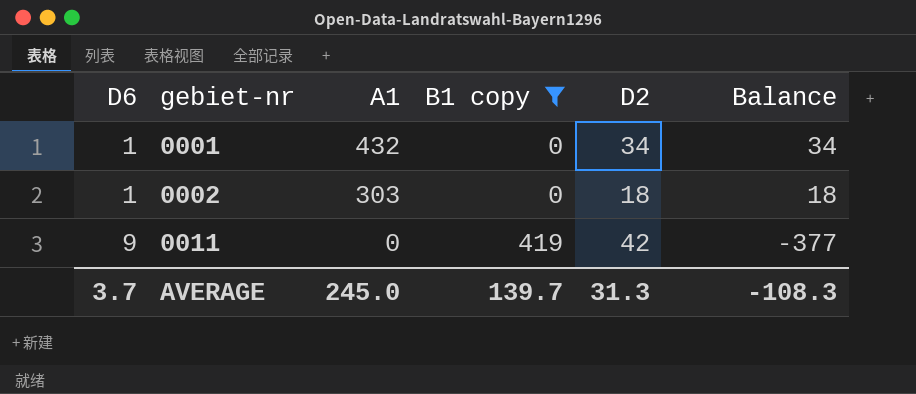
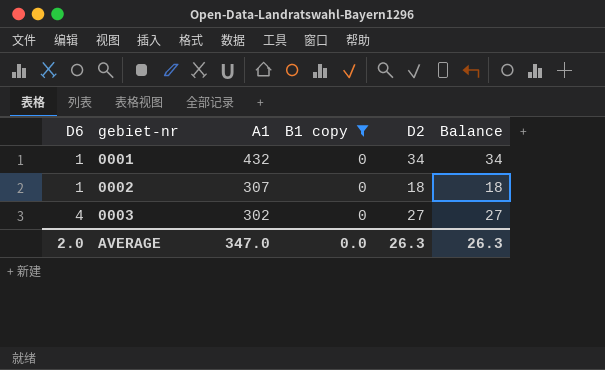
row 0011: 9 | 0 | 419 | 42 | -377 -> none
0002 | A1: 303 -> 307
row 0003: none -> 4 | 302 | 0 | 27 | 27
AVERAGE | D6: 3.7 -> 2.0
AVERAGE | A1: 245.0 -> 347.0
AVERAGE | B1 copy: 139.7 -> 0.0
AVERAGE | D2: 31.3 -> 26.3
AVERAGE | Balance: -108.3 -> 26.3

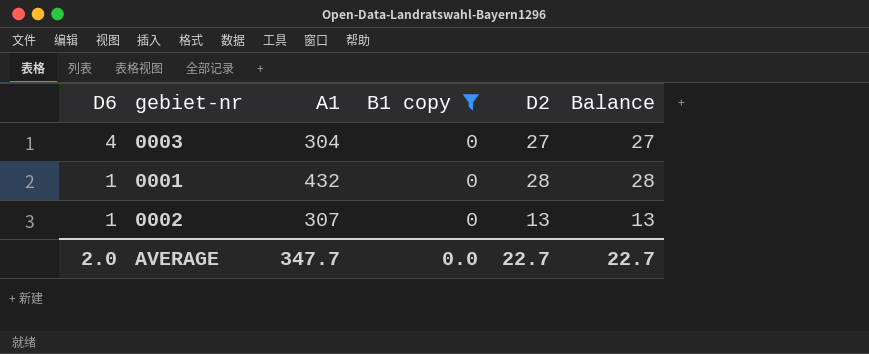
row order: D6 ascending -> D6 descending
0003 | A1: 302 -> 304
0001 | D2: 34 -> 28
0001 | Balance: 34 -> 28
0002 | D2: 18 -> 13
0002 | Balance: 18 -> 13
AVERAGE | A1: 347.0 -> 347.7
AVERAGE | D2: 26.3 -> 22.7
AVERAGE | Balance: 26.3 -> 22.7

